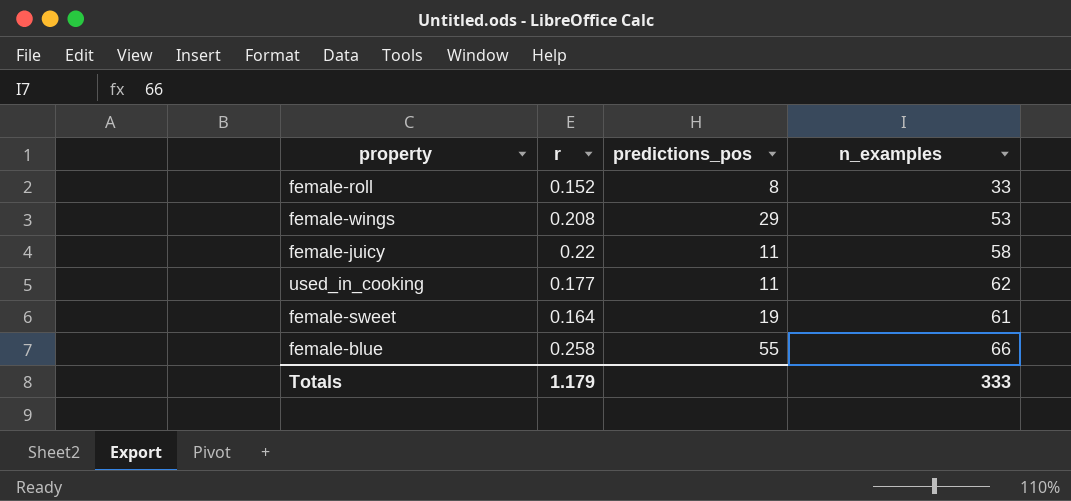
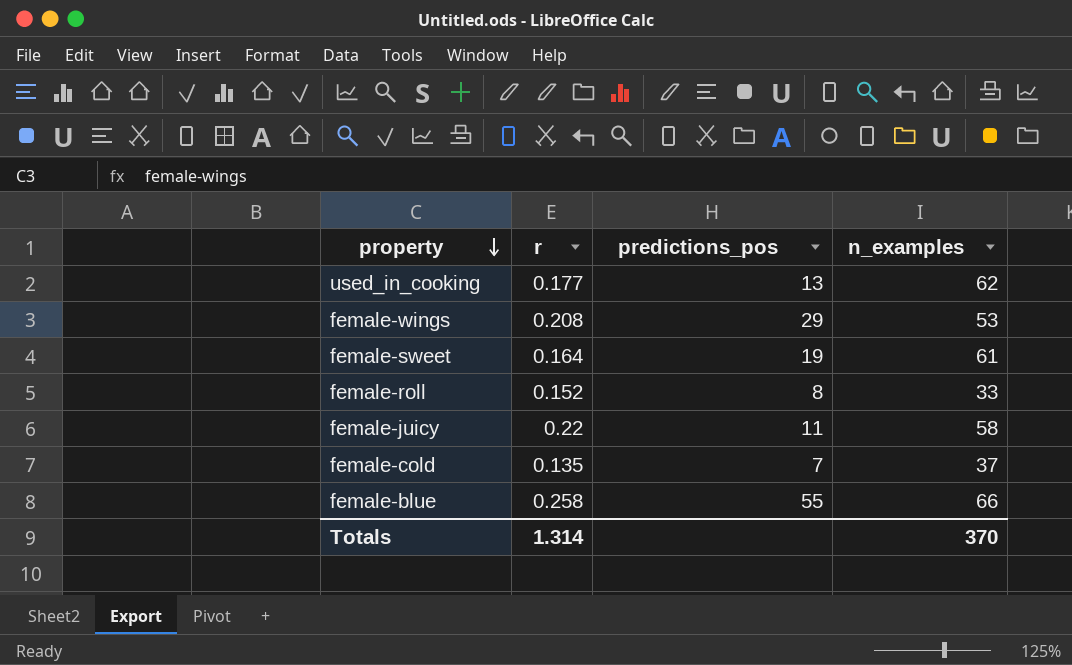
row order: none -> property descending
used_in_cooking | predictions_pos: 11 -> 13
row female-cold: none -> 0.135 | 7 | 37
Totals | r: 1.179 -> 1.314
Totals | n_examples: 333 -> 370

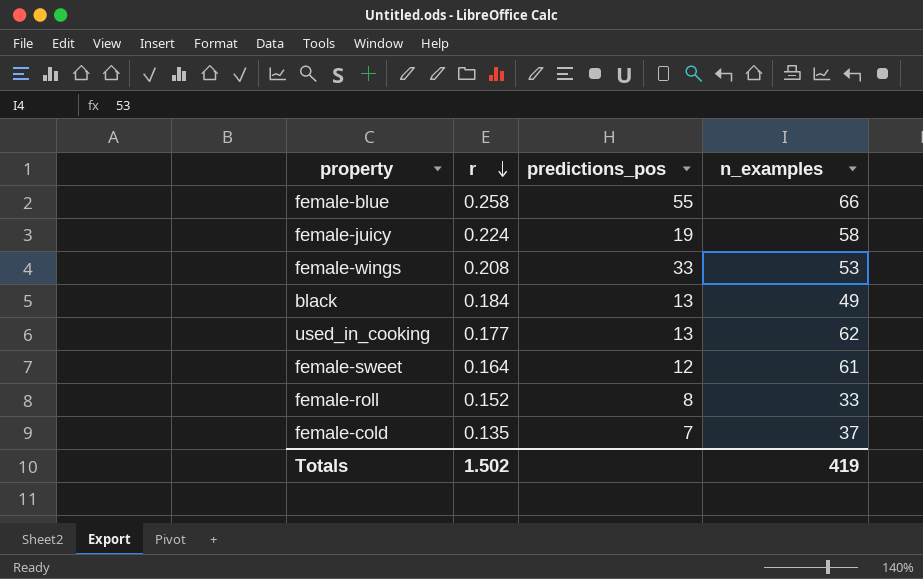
row order: property descending -> r descending
female-juicy | r: 0.22 -> 0.224
female-juicy | predictions_pos: 11 -> 19
female-wings | predictions_pos: 29 -> 33
row black: none -> 0.184 | 13 | 49
female-sweet | predictions_pos: 19 -> 12
Totals | r: 1.314 -> 1.502
Totals | n_examples: 370 -> 419

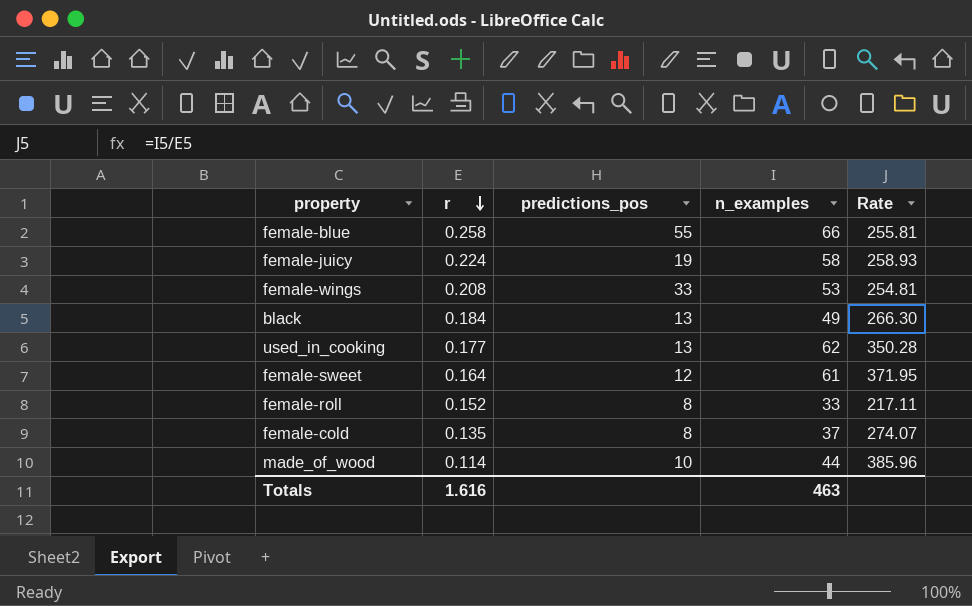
column Rate | formula: none -> [n_examples] / [r]
female-cold | predictions_pos: 7 -> 8
row made_of_wood: none -> 0.114 | 10 | 44 | 385.96
Totals | r: 1.502 -> 1.616
Totals | n_examples: 419 -> 463

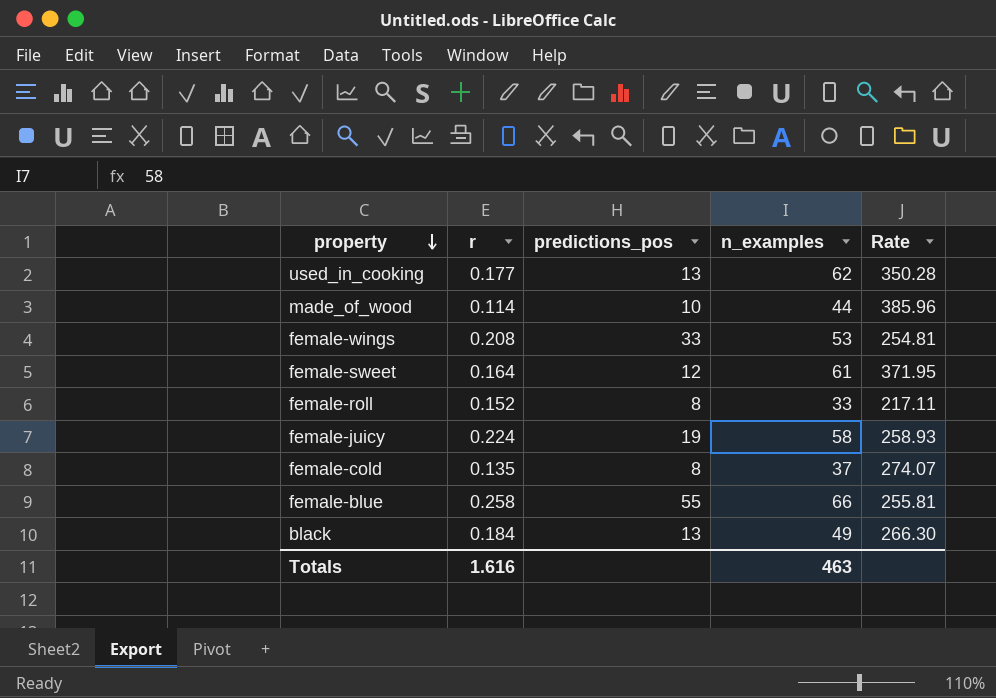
row order: r descending -> property descending

